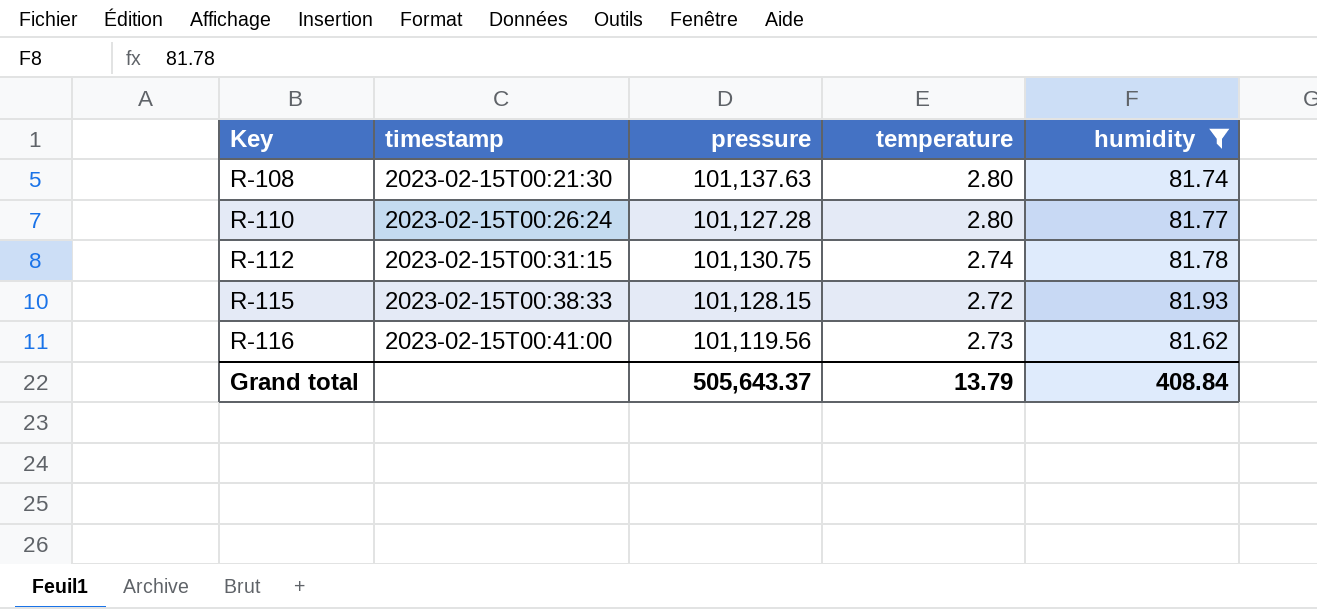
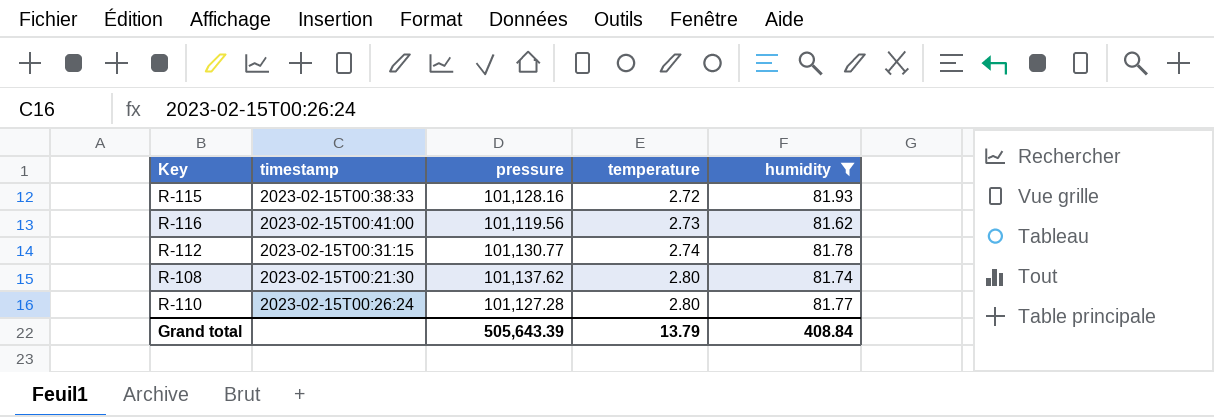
row order: Key ascending -> temperature ascending
R-115 | pressure: 101,128.15 -> 101,128.16
R-112 | pressure: 101,130.75 -> 101,130.77
R-108 | pressure: 101,137.63 -> 101,137.62
Grand total | pressure: 505,643.37 -> 505,643.39

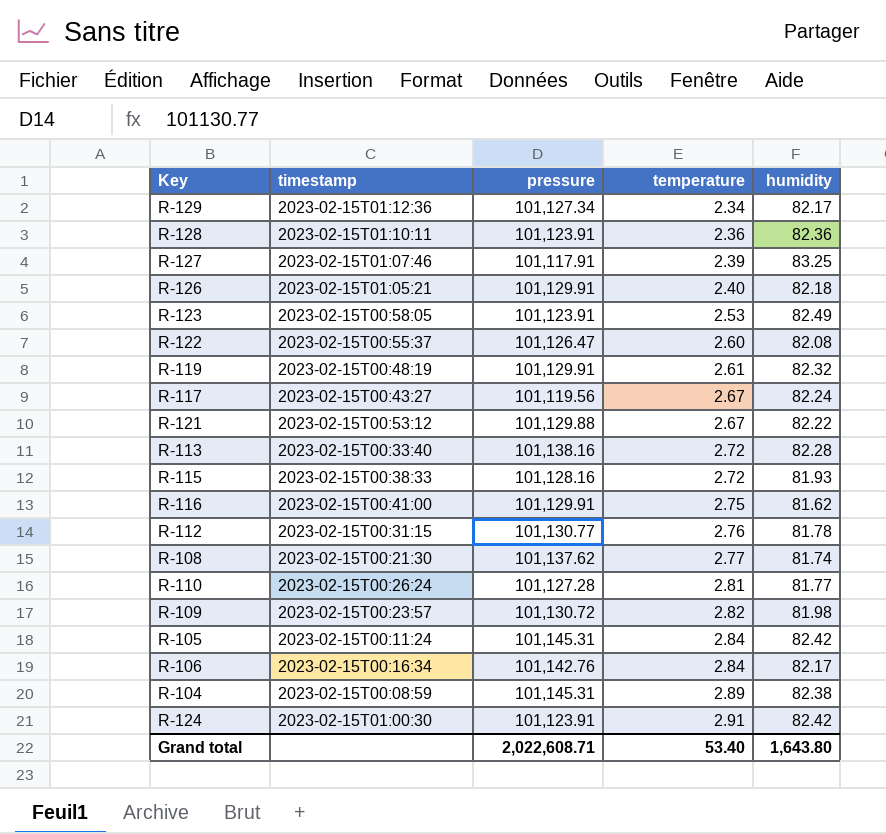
filter: humidity <= 81.93 -> none
R-116 | pressure: 101,119.56 -> 101,129.91
R-116 | temperature: 2.73 -> 2.75
R-112 | temperature: 2.74 -> 2.76
R-108 | temperature: 2.80 -> 2.77
R-110 | temperature: 2.80 -> 2.81
Grand total | pressure: 505,643.39 -> 2,022,608.71
Grand total | temperature: 13.79 -> 53.40
Grand total | humidity: 408.84 -> 1,643.80

